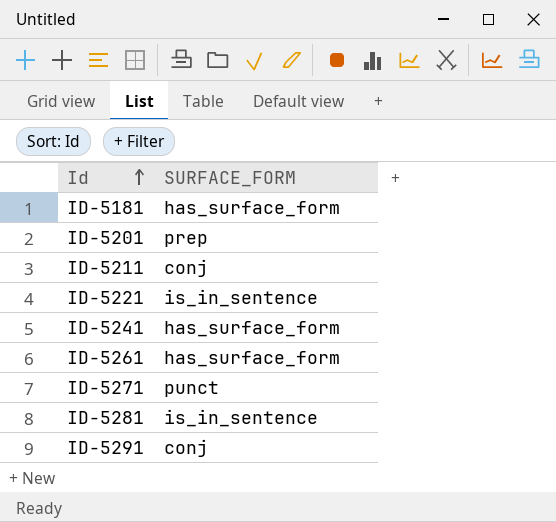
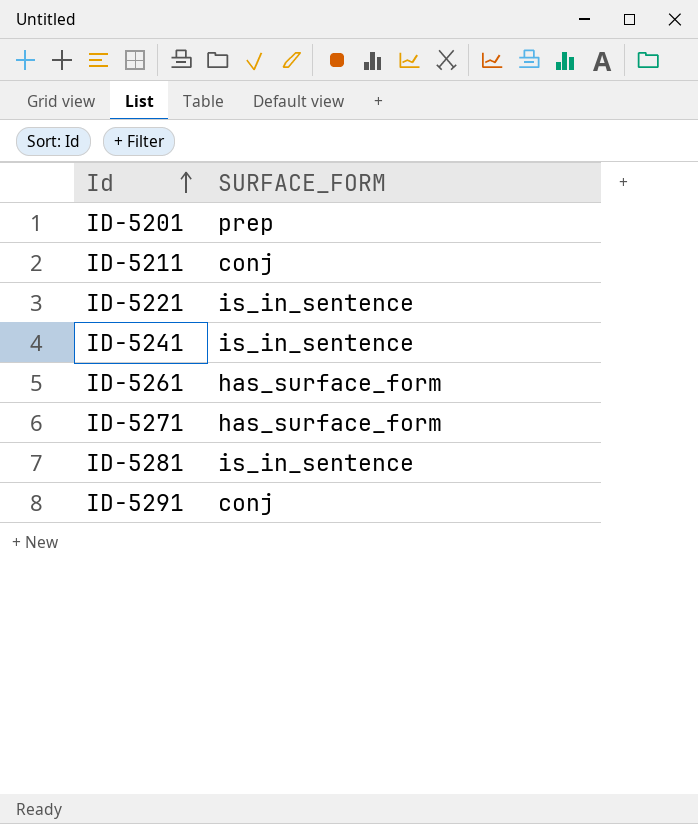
row ID-5181: has_surface_form -> none
ID-5241 | SURFACE_FORM: has_surface_form -> is_in_sentence
ID-5271 | SURFACE_FORM: punct -> has_surface_form

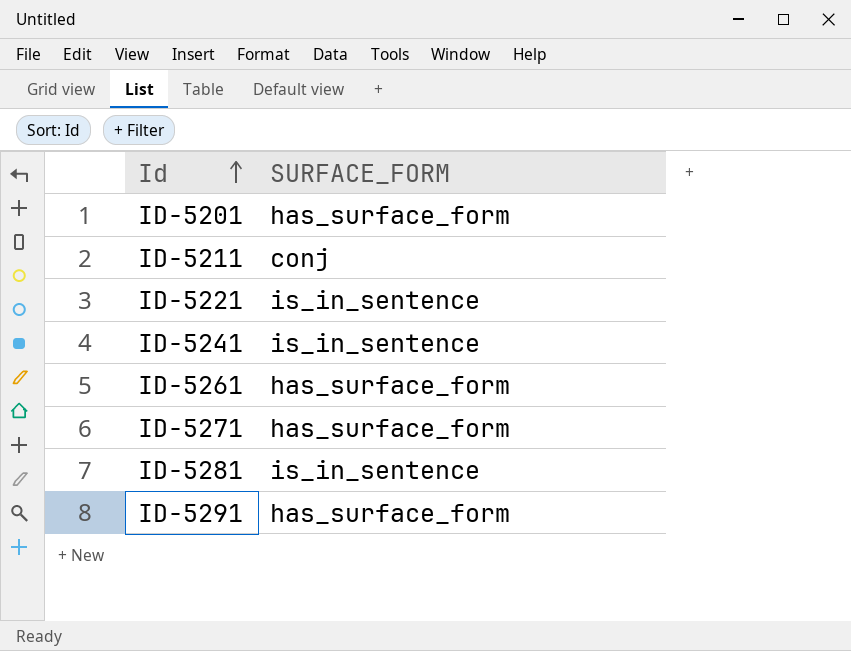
ID-5201 | SURFACE_FORM: prep -> has_surface_form
ID-5291 | SURFACE_FORM: conj -> has_surface_form

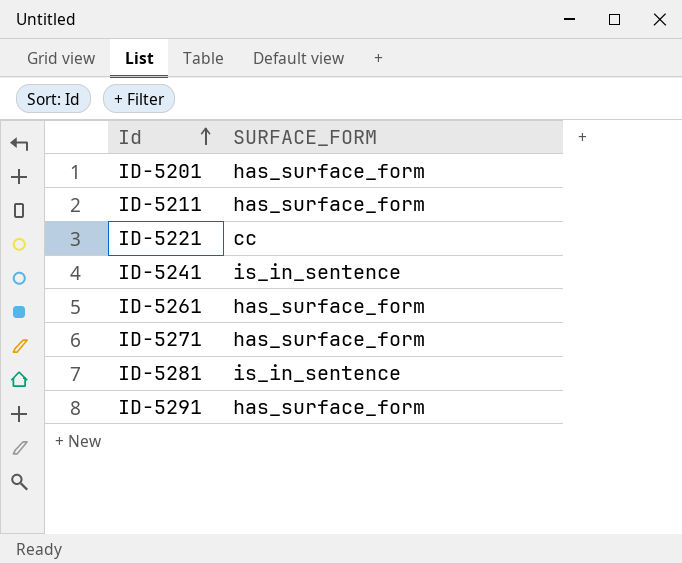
ID-5211 | SURFACE_FORM: conj -> has_surface_form
ID-5221 | SURFACE_FORM: is_in_sentence -> cc

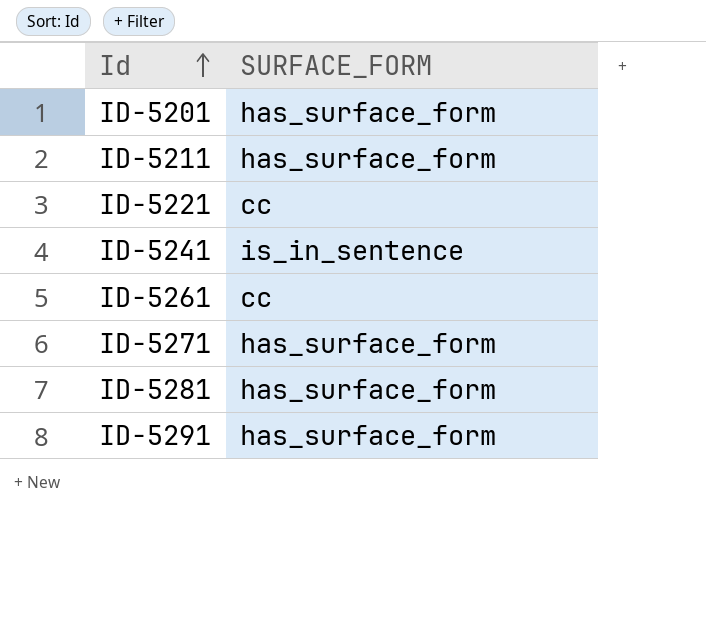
ID-5261 | SURFACE_FORM: has_surface_form -> cc
ID-5281 | SURFACE_FORM: is_in_sentence -> has_surface_form

